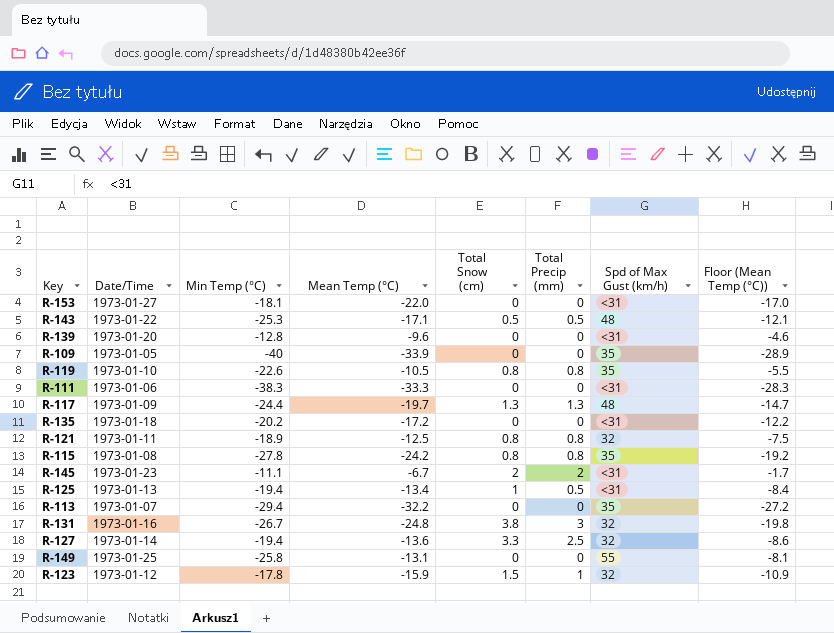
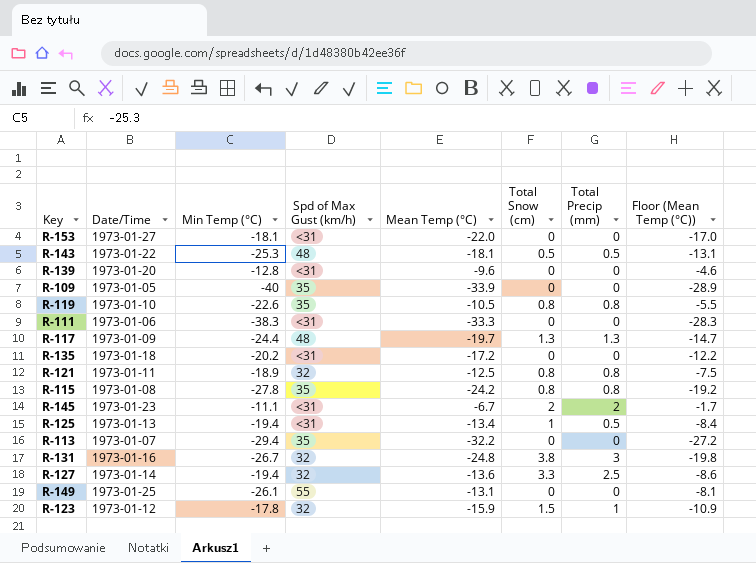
column Spd of Max Gust (km/h) | position: 7 -> 4
R-143 | Mean Temp (°C): -17.1 -> -18.1
R-143 | Floor (Mean Temp (°C)): -12.1 -> -13.1
R-149 | Min Temp (°C): -25.8 -> -26.1

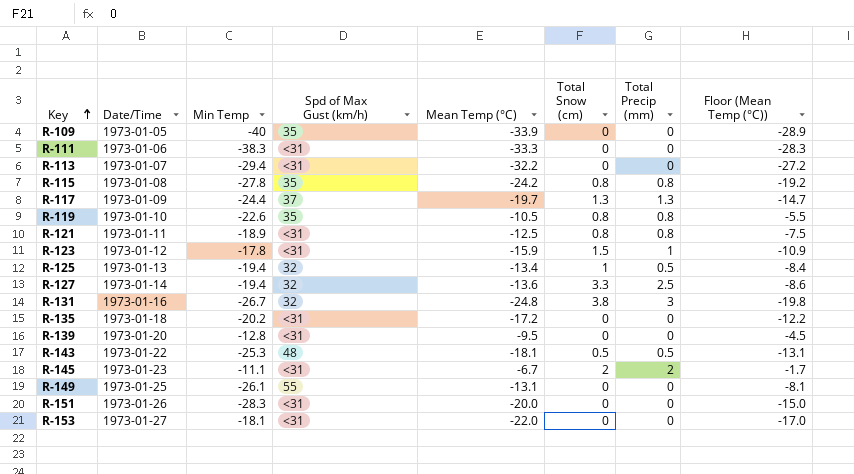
row order: none -> Key ascending
column name: Min Temp (°C) -> Min Temp
R-113 | Spd of Max Gust (km/h): 35 -> <31
R-117 | Spd of Max Gust (km/h): 48 -> 37
R-121 | Spd of Max Gust (km/h): 32 -> <31
R-123 | Spd of Max Gust (km/h): 32 -> <31
R-125 | Spd of Max Gust (km/h): <31 -> 32
R-139 | Mean Temp (°C): -9.6 -> -9.5
R-139 | Floor (Mean Temp (°C)): -4.6 -> -4.5
row R-151: none -> 1973-01-26 | -28.3 | <31 | -20.0 | 0 | 0 | -15.0

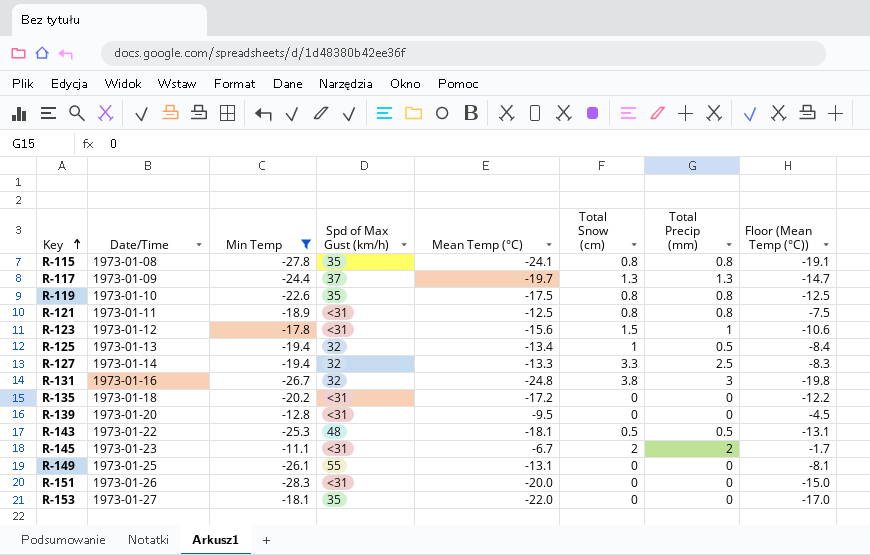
filter: none -> Min Temp >= -28.3
R-115 | Mean Temp (°C): -24.2 -> -24.1
R-115 | Floor (Mean Temp (°C)): -19.2 -> -19.1
R-119 | Mean Temp (°C): -10.5 -> -17.5
R-119 | Floor (Mean Temp (°C)): -5.5 -> -12.5
R-123 | Mean Temp (°C): -15.9 -> -15.6
R-123 | Floor (Mean Temp (°C)): -10.9 -> -10.6
R-127 | Mean Temp (°C): -13.6 -> -13.3
R-127 | Floor (Mean Temp (°C)): -8.6 -> -8.3
R-153 | Spd of Max Gust (km/h): <31 -> 35

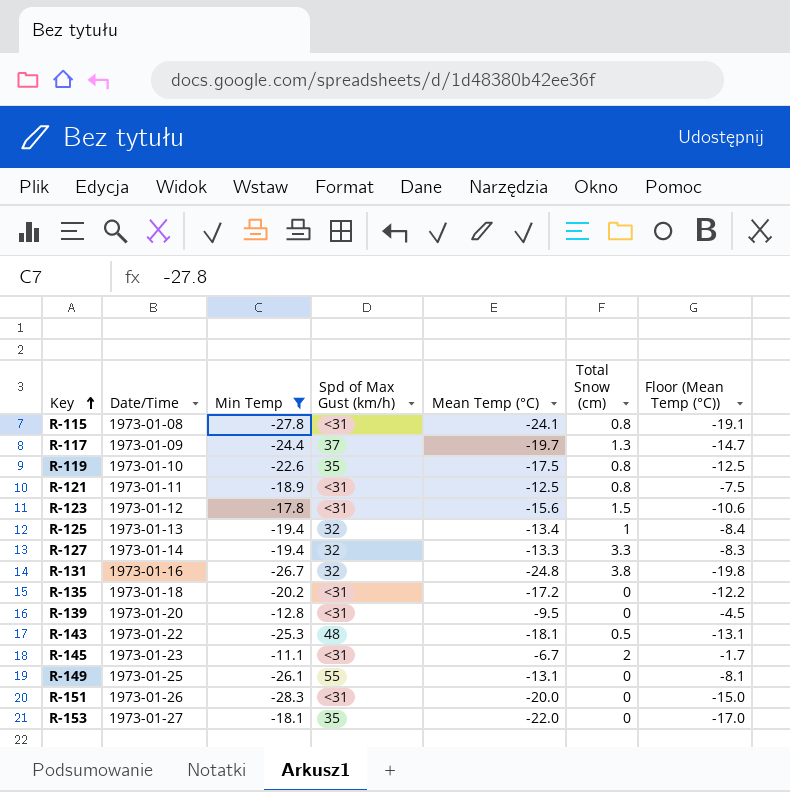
column Total Precip (mm) | position: 7 -> none
R-115 | Spd of Max Gust (km/h): 35 -> <31

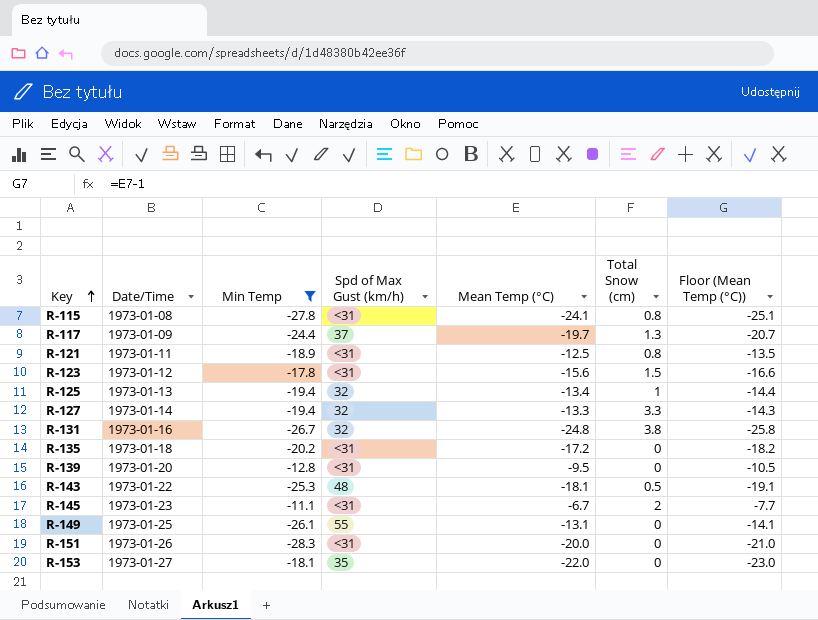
column Floor (Mean Temp (°C)) | formula: [Mean Temp (°C)] + 5 -> [Mean Temp (°C)] - 1
row R-119: 1973-01-10 | -22.6 | 35 | -17.5 | 0.8 | -12.5 -> none

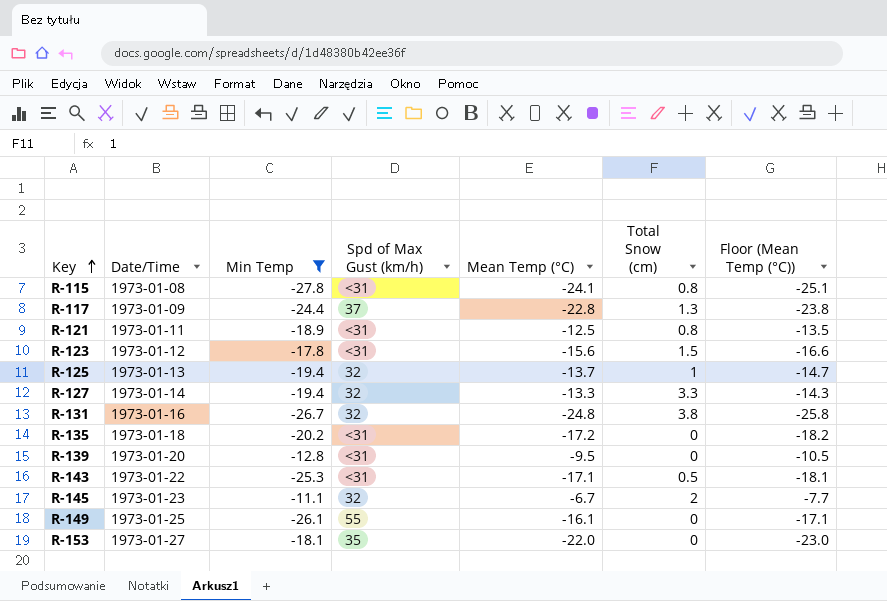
row R-151: 1973-01-26 | -28.3 | <31 | -20.0 | 0 | -21.0 -> none
R-117 | Mean Temp (°C): -19.7 -> -22.8
R-117 | Floor (Mean Temp (°C)): -20.7 -> -23.8
R-125 | Mean Temp (°C): -13.4 -> -13.7
R-125 | Floor (Mean Temp (°C)): -14.4 -> -14.7
R-143 | Spd of Max Gust (km/h): 48 -> <31
R-143 | Mean Temp (°C): -18.1 -> -17.1
R-143 | Floor (Mean Temp (°C)): -19.1 -> -18.1
R-145 | Spd of Max Gust (km/h): <31 -> 32
R-149 | Mean Temp (°C): -13.1 -> -16.1
R-149 | Floor (Mean Temp (°C)): -14.1 -> -17.1

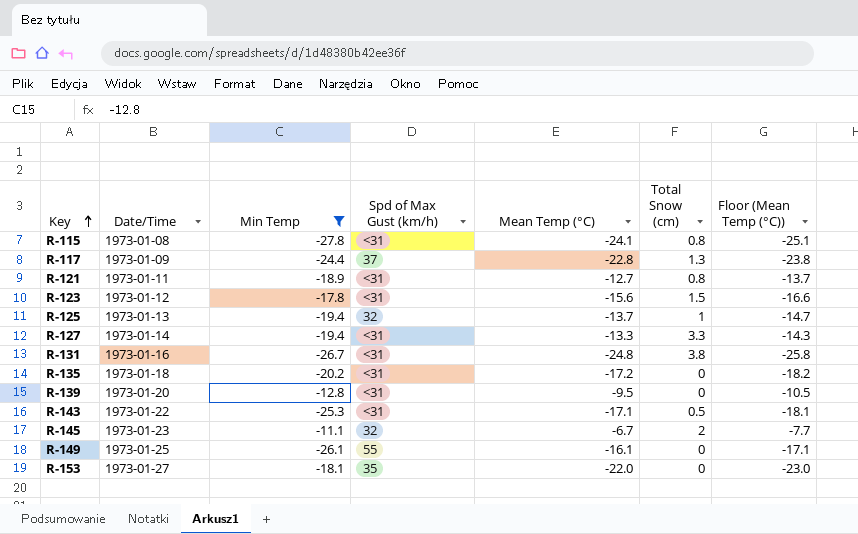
R-121 | Mean Temp (°C): -12.5 -> -12.7
R-121 | Floor (Mean Temp (°C)): -13.5 -> -13.7
R-127 | Spd of Max Gust (km/h): 32 -> <31
R-131 | Spd of Max Gust (km/h): 32 -> <31

